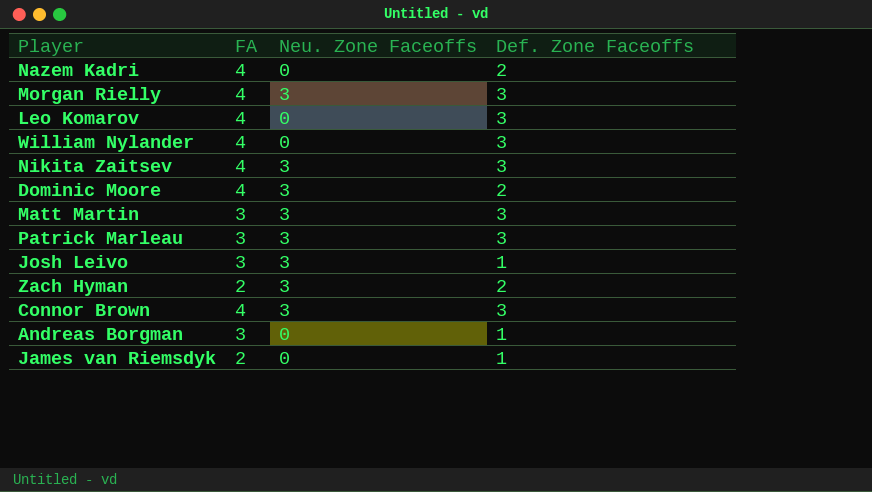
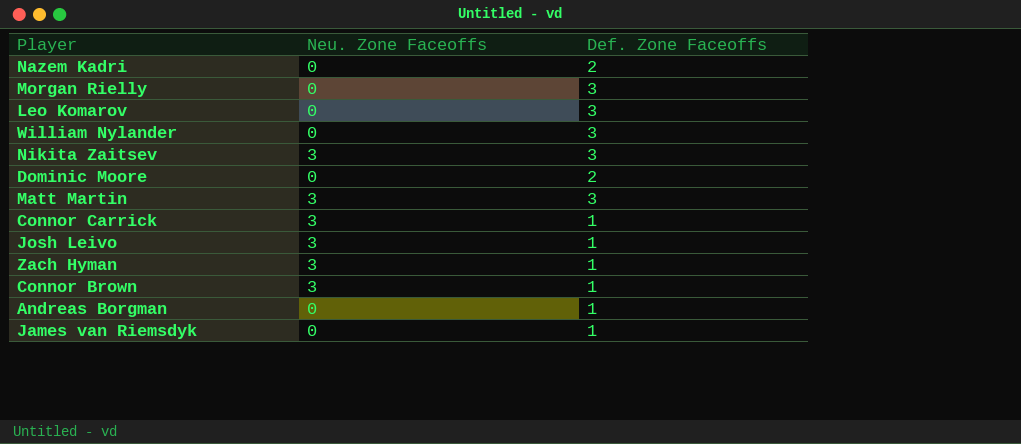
column FA | position: 2 -> none
row Patrick Marleau: 3 | 3 | 3 -> none
Morgan Rielly | Neu. Zone Faceoffs: 3 -> 0
Dominic Moore | Neu. Zone Faceoffs: 3 -> 0
row Connor Carrick: none -> 3 | 1
Zach Hyman | Def. Zone Faceoffs: 2 -> 1
Connor Brown | Def. Zone Faceoffs: 3 -> 1

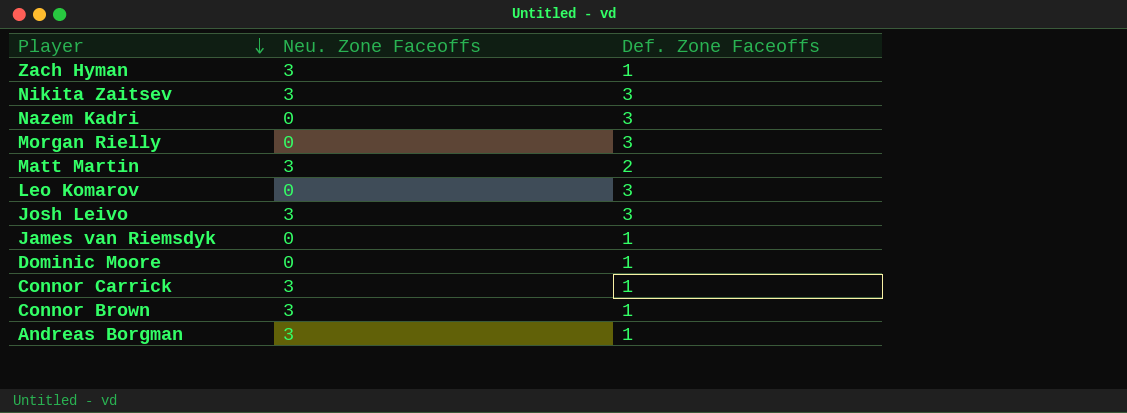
row order: none -> Player descending
row William Nylander: 0 | 3 -> none
Nazem Kadri | Def. Zone Faceoffs: 2 -> 3
Matt Martin | Def. Zone Faceoffs: 3 -> 2
Josh Leivo | Def. Zone Faceoffs: 1 -> 3
Dominic Moore | Def. Zone Faceoffs: 2 -> 1
Andreas Borgman | Neu. Zone Faceoffs: 0 -> 3

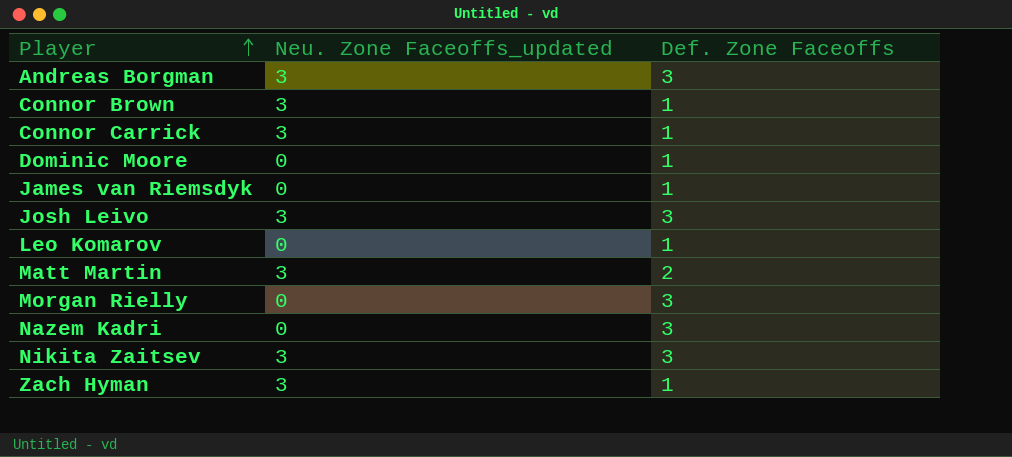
row order: Player descending -> Player ascending
column name: Neu. Zone Faceoffs -> Neu. Zone Faceoffs_updated
Andreas Borgman | Def. Zone Faceoffs: 1 -> 3
Leo Komarov | Def. Zone Faceoffs: 3 -> 1

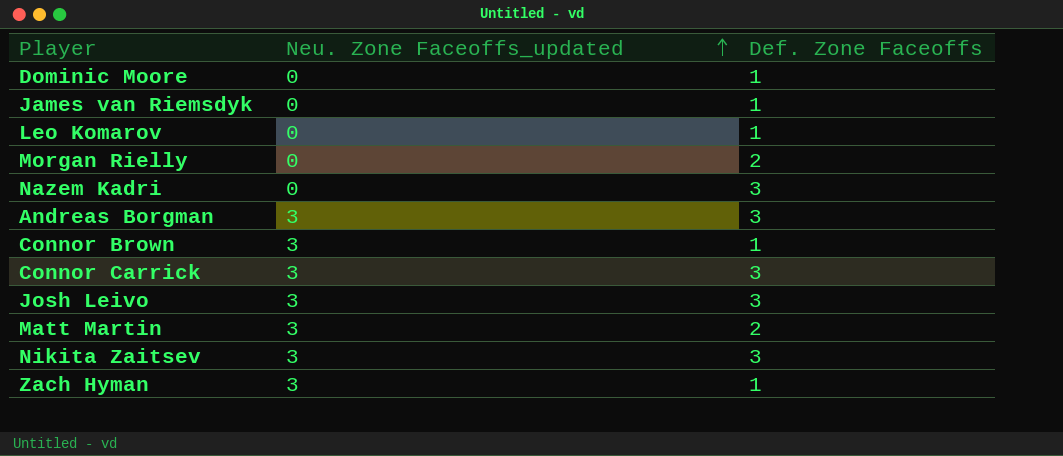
row order: Player ascending -> Neu. Zone Faceoffs_updated ascending
Morgan Rielly | Def. Zone Faceoffs: 3 -> 2
Connor Carrick | Def. Zone Faceoffs: 1 -> 3

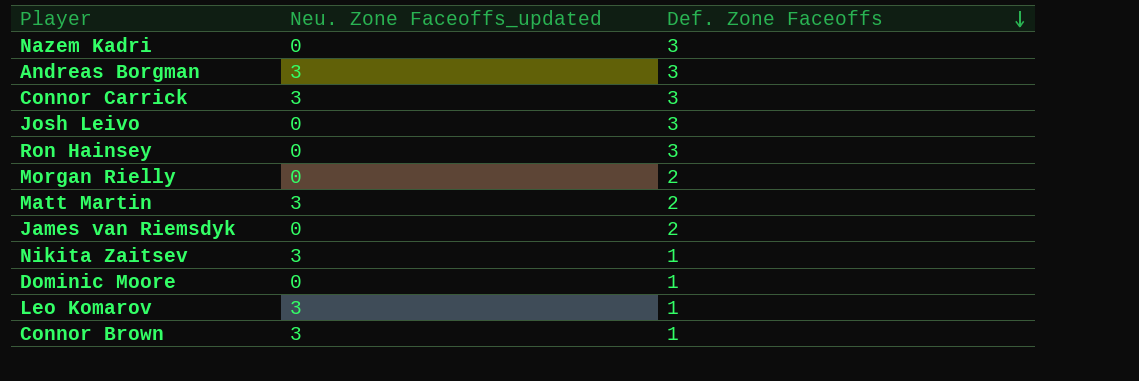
row order: Neu. Zone Faceoffs_updated ascending -> Def. Zone Faceoffs descending
row Zach Hyman: 3 | 1 -> none
Josh Leivo | Neu. Zone Faceoffs_updated: 3 -> 0
row Ron Hainsey: none -> 0 | 3
James van Riemsdyk | Def. Zone Faceoffs: 1 -> 2
Nikita Zaitsev | Def. Zone Faceoffs: 3 -> 1
Leo Komarov | Neu. Zone Faceoffs_updated: 0 -> 3

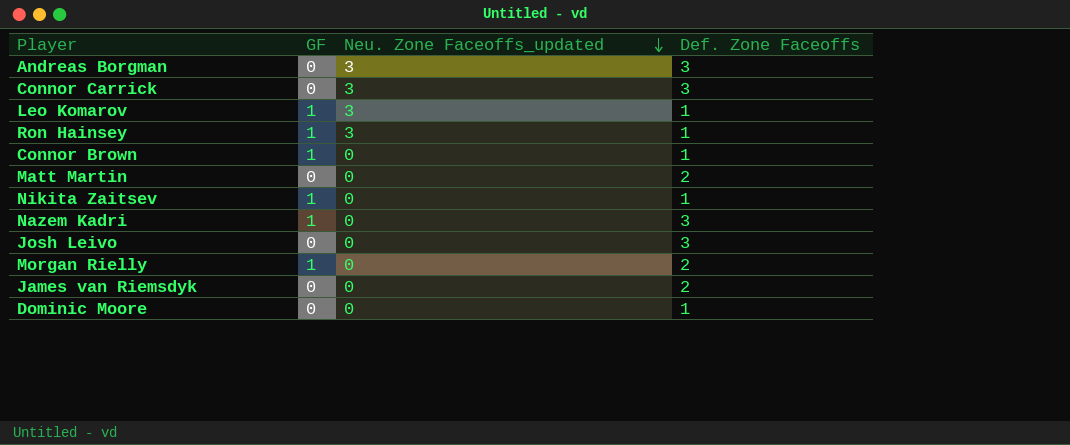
row order: Def. Zone Faceoffs descending -> Neu. Zone Faceoffs_updated descending
column GF | position: none -> 2
Ron Hainsey | Neu. Zone Faceoffs_updated: 0 -> 3
Ron Hainsey | Def. Zone Faceoffs: 3 -> 1
Connor Brown | Neu. Zone Faceoffs_updated: 3 -> 0
Matt Martin | Neu. Zone Faceoffs_updated: 3 -> 0
Nikita Zaitsev | Neu. Zone Faceoffs_updated: 3 -> 0

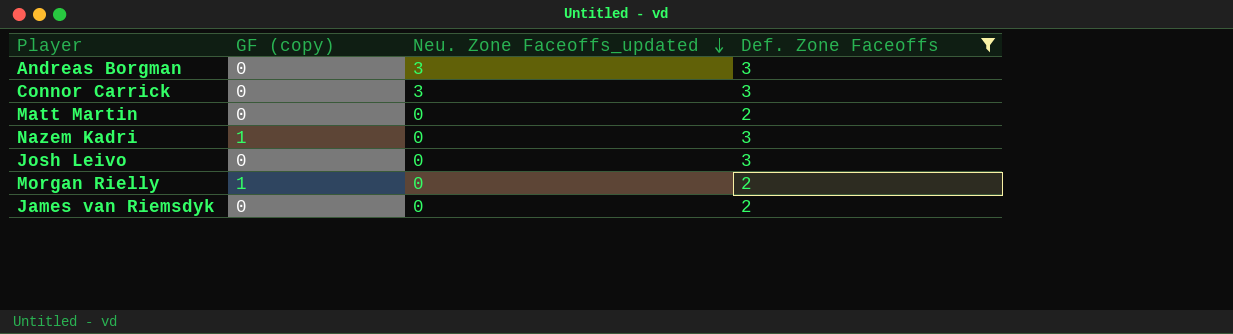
filter: none -> Def. Zone Faceoffs != 1
column name: GF -> GF (copy)

